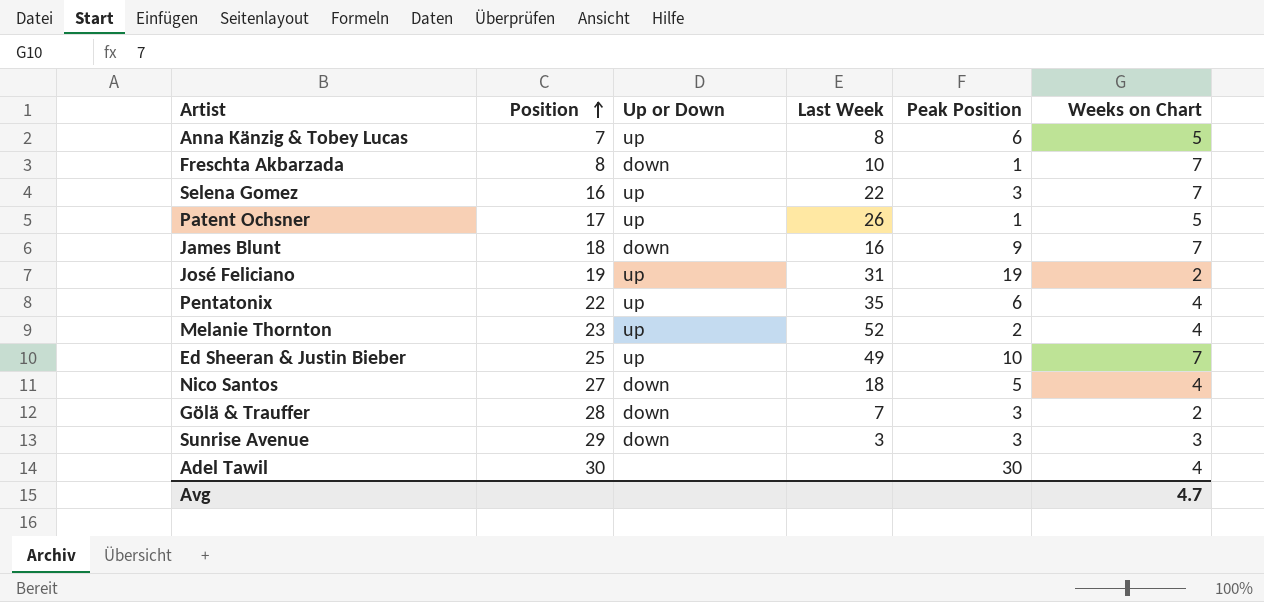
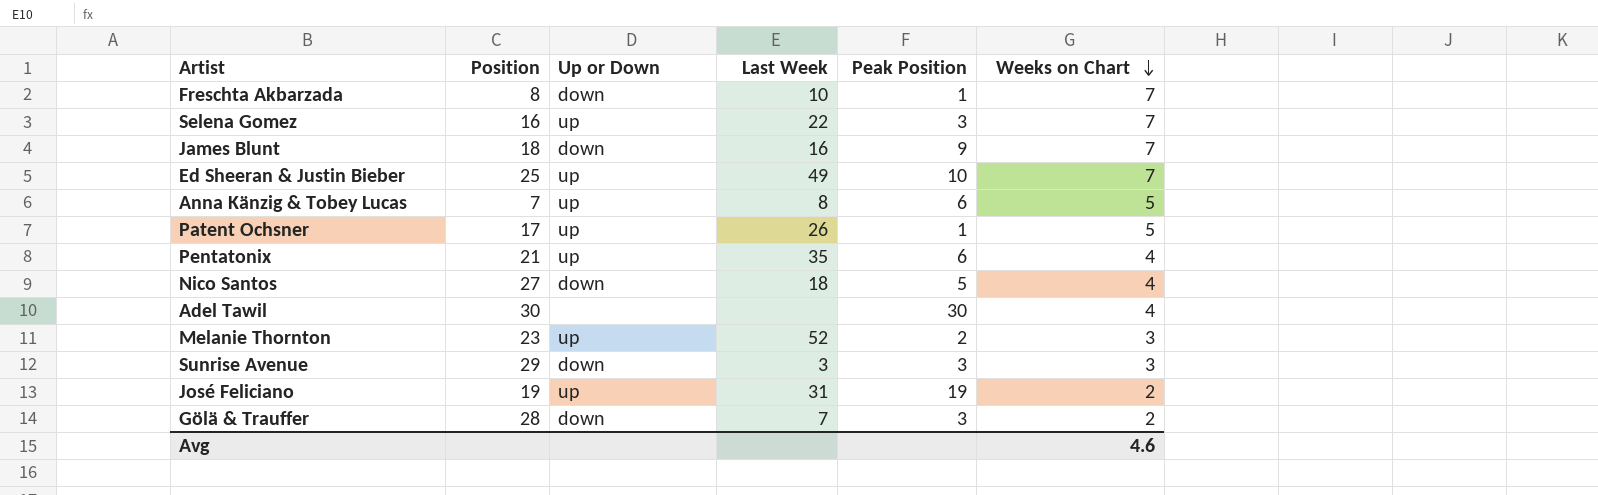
row order: Position ascending -> Weeks on Chart descending
Pentatonix | Position: 22 -> 21
Melanie Thornton | Weeks on Chart: 4 -> 3
Avg | Weeks on Chart: 4.7 -> 4.6

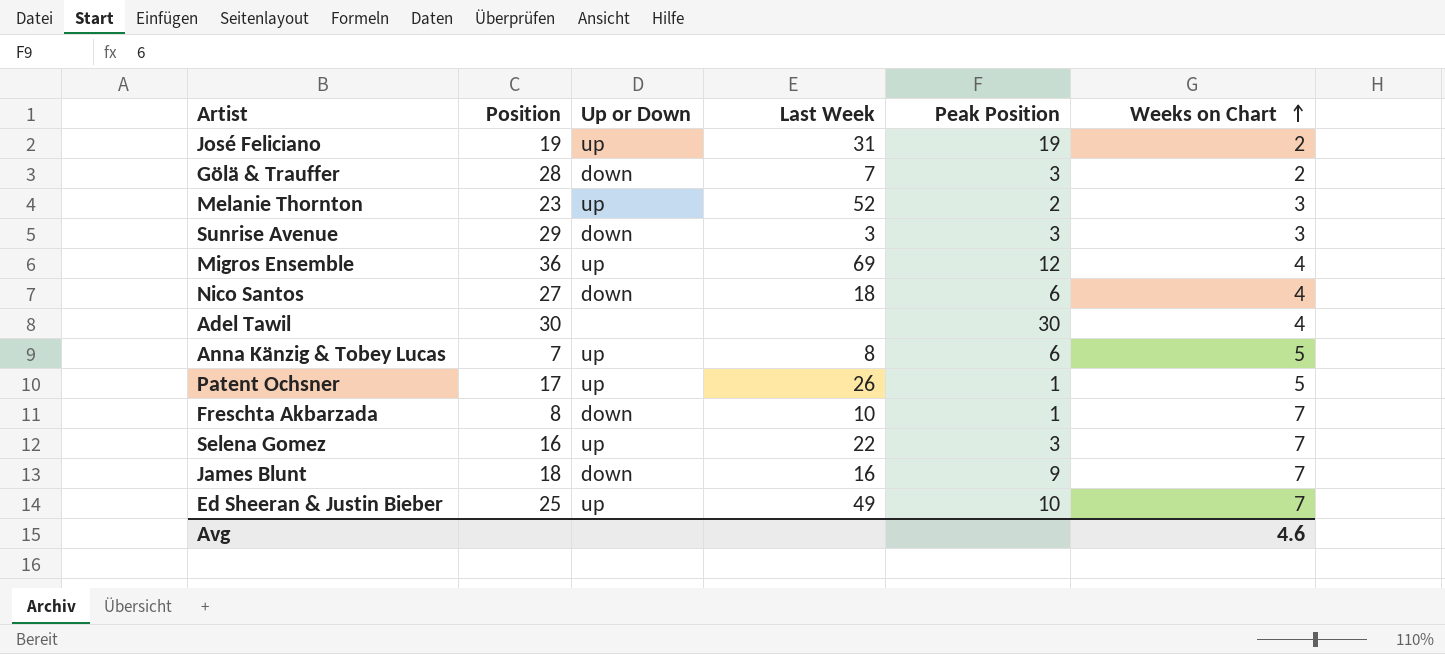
row order: Weeks on Chart descending -> Weeks on Chart ascending
row Pentatonix: 21 | up | 35 | 6 | 4 -> none
row Migros Ensemble: none -> 36 | up | 69 | 12 | 4
Nico Santos | Peak Position: 5 -> 6

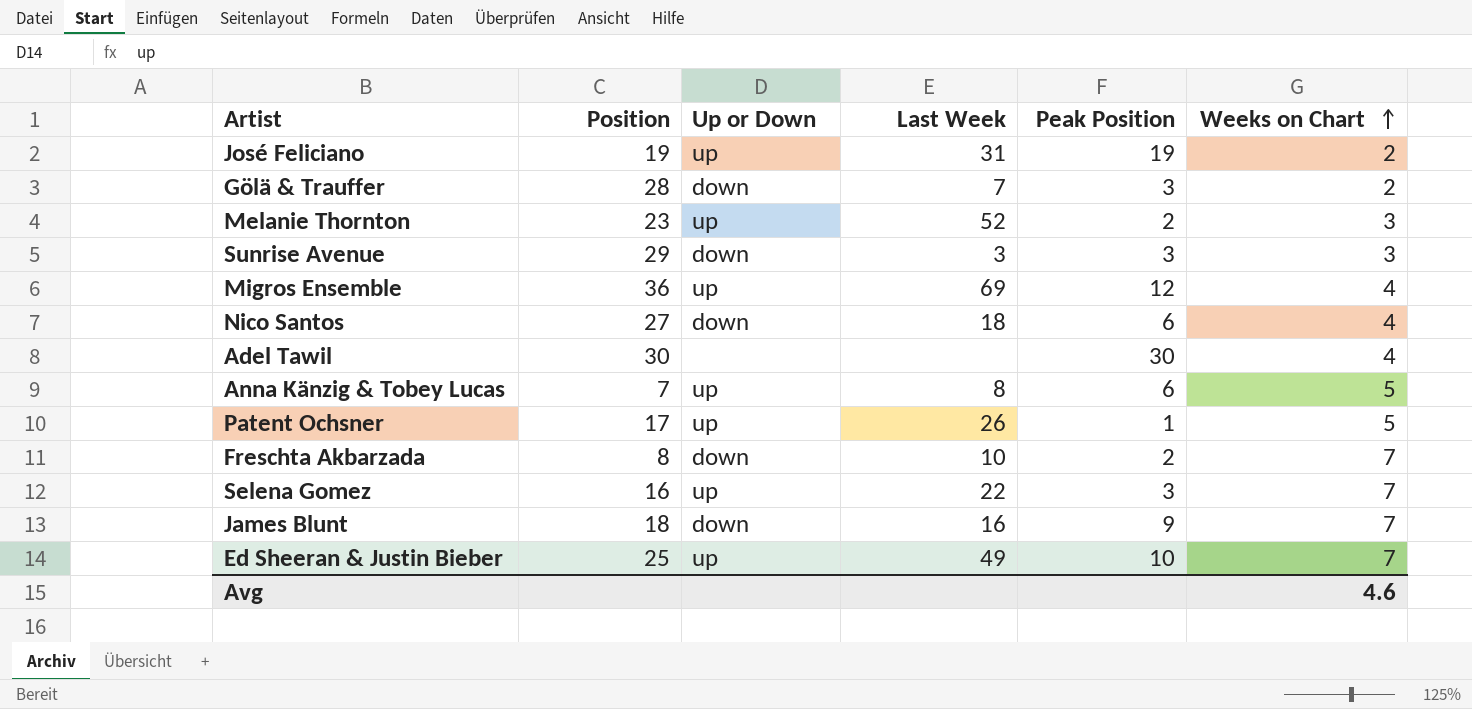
Freschta Akbarzada | Peak Position: 1 -> 2

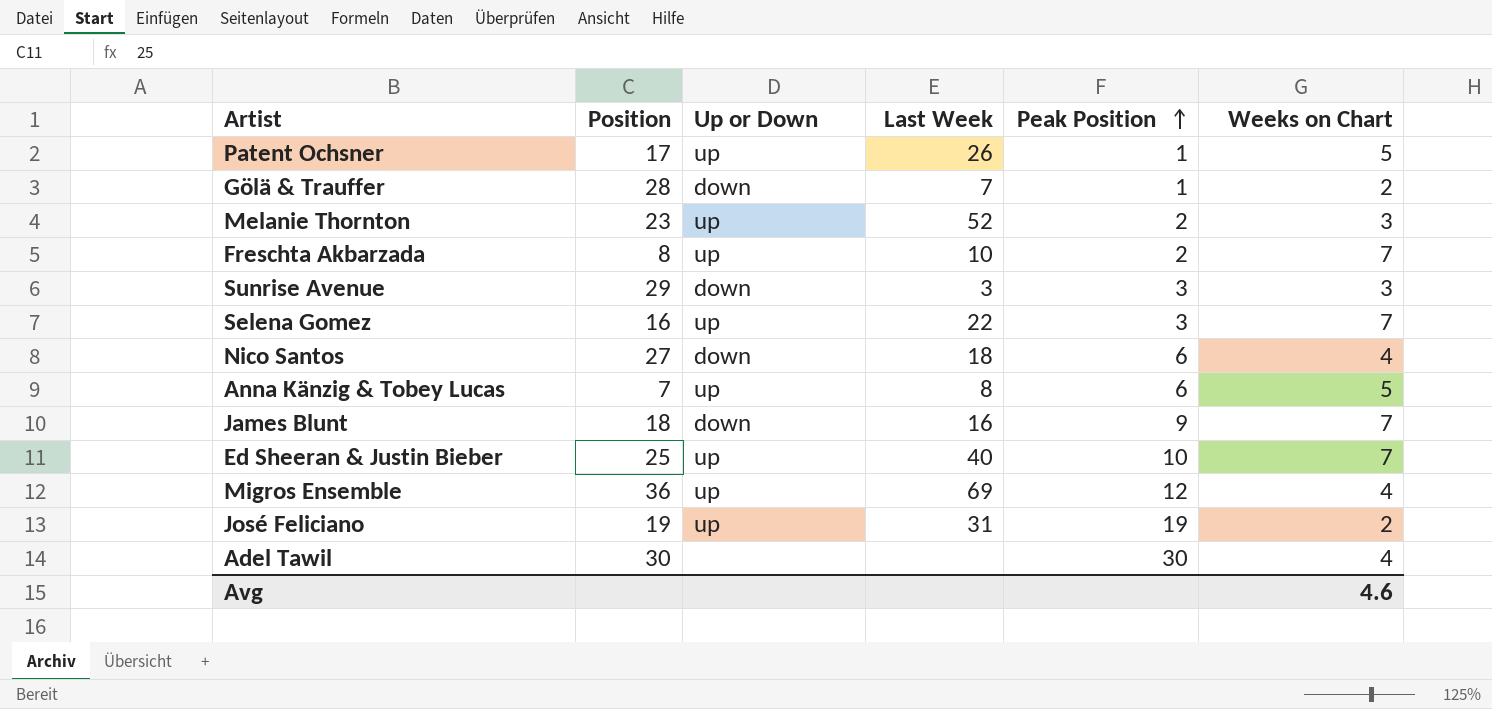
row order: Weeks on Chart ascending -> Peak Position ascending
Gölä & Trauffer | Peak Position: 3 -> 1
Freschta Akbarzada | Up or Down: down -> up
Ed Sheeran & Justin Bieber | Last Week: 49 -> 40

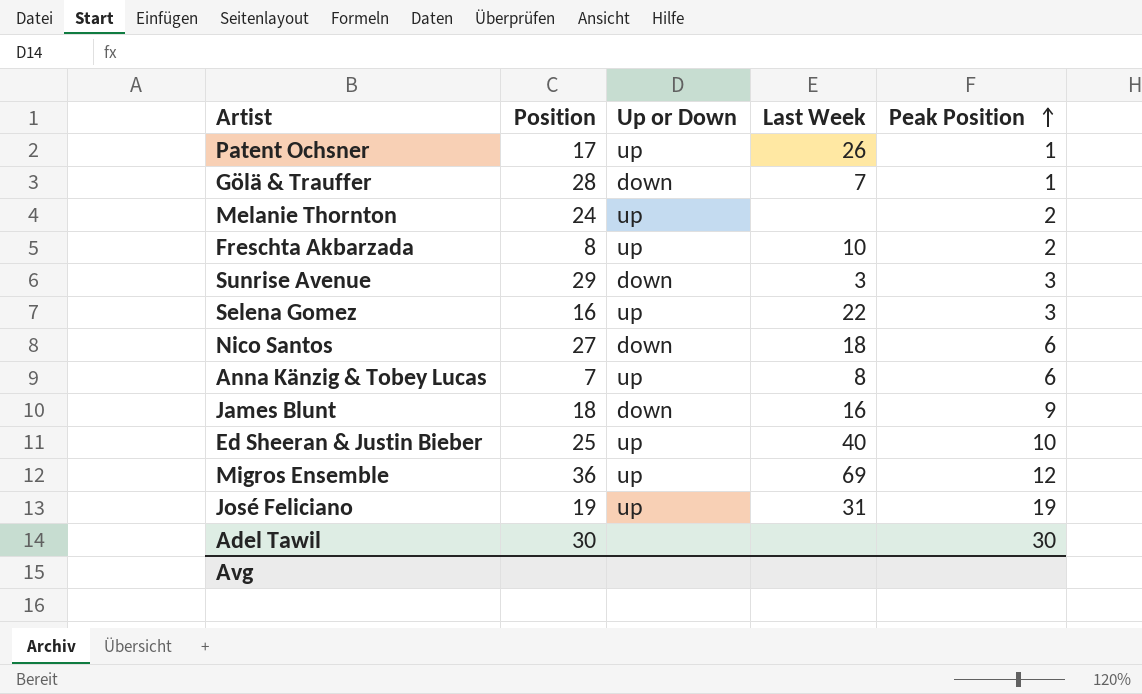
column Weeks on Chart | position: 6 -> none
Melanie Thornton | Position: 23 -> 24
Melanie Thornton | Last Week: 52 -> none

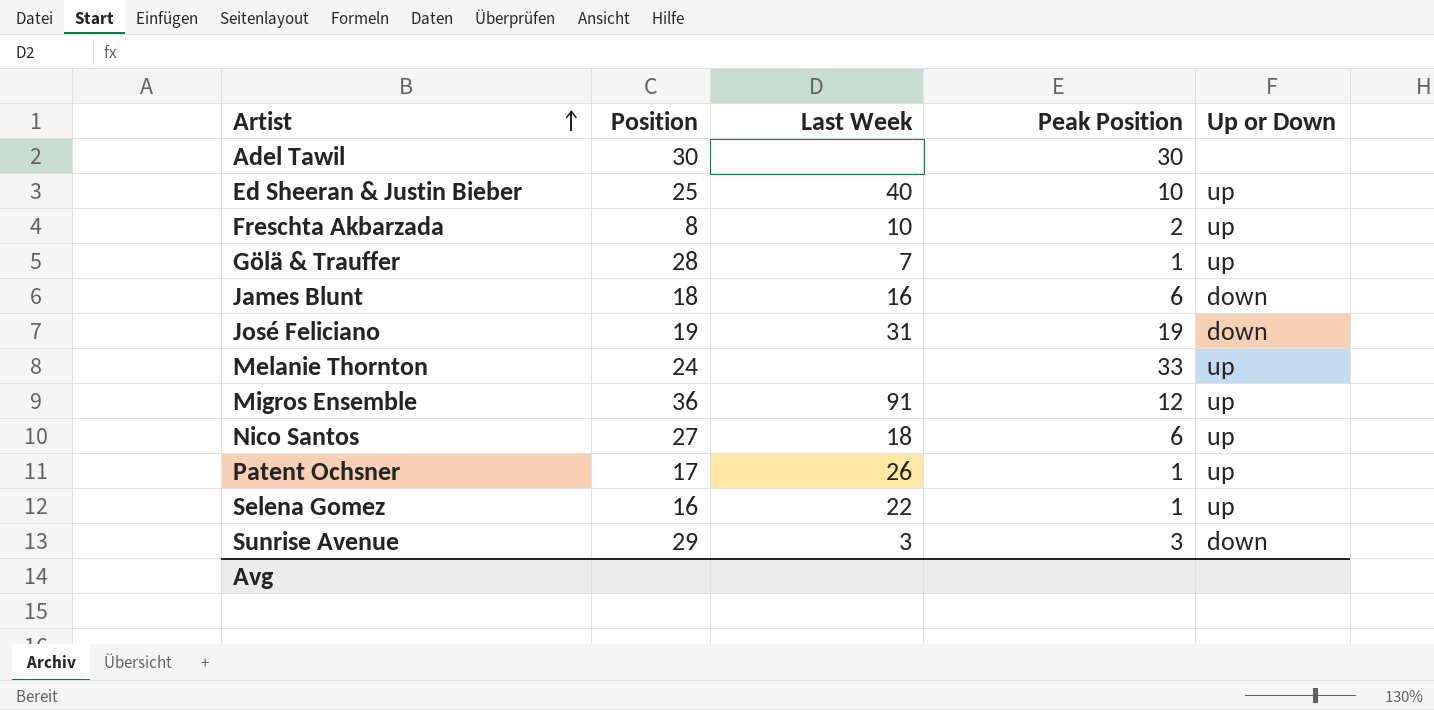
row order: Peak Position ascending -> Artist ascending
column Up or Down | position: 3 -> 5
row Anna Känzig & Tobey Lucas: 7 | up | 8 | 6 -> none
Gölä & Trauffer | Up or Down: down -> up
James Blunt | Peak Position: 9 -> 6
José Feliciano | Up or Down: up -> down
Melanie Thornton | Peak Position: 2 -> 33
Migros Ensemble | Last Week: 69 -> 91
Nico Santos | Up or Down: down -> up
Selena Gomez | Peak Position: 3 -> 1

